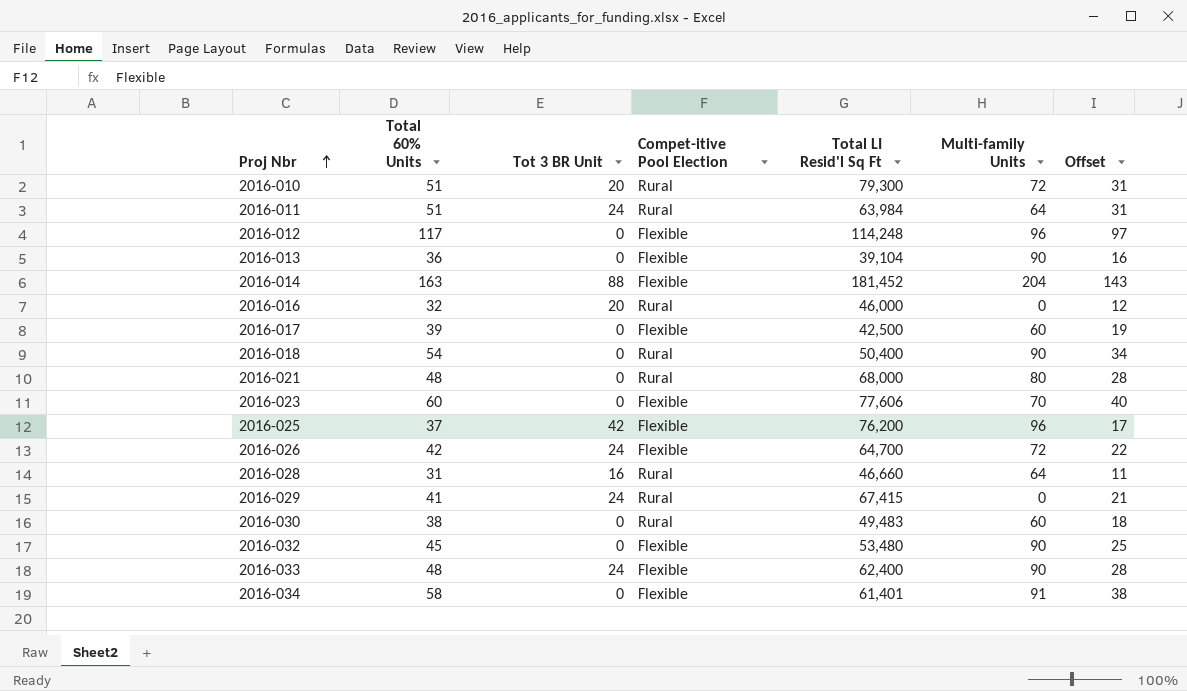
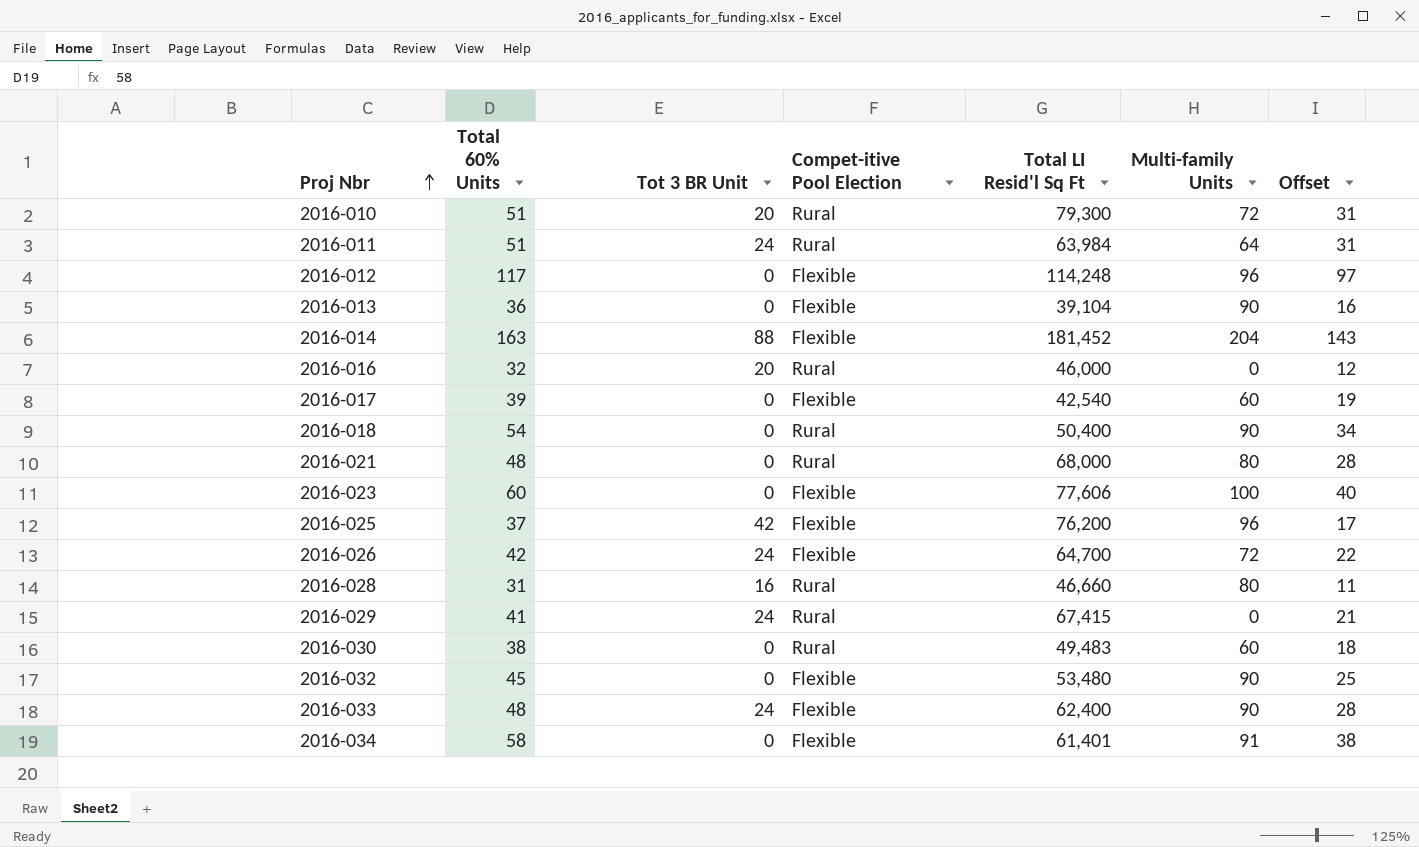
2016-017 | Total LI Resid'l Sq Ft: 42,500 -> 42,540
2016-023 | Multi-family Units: 70 -> 100
2016-028 | Multi-family Units: 64 -> 80

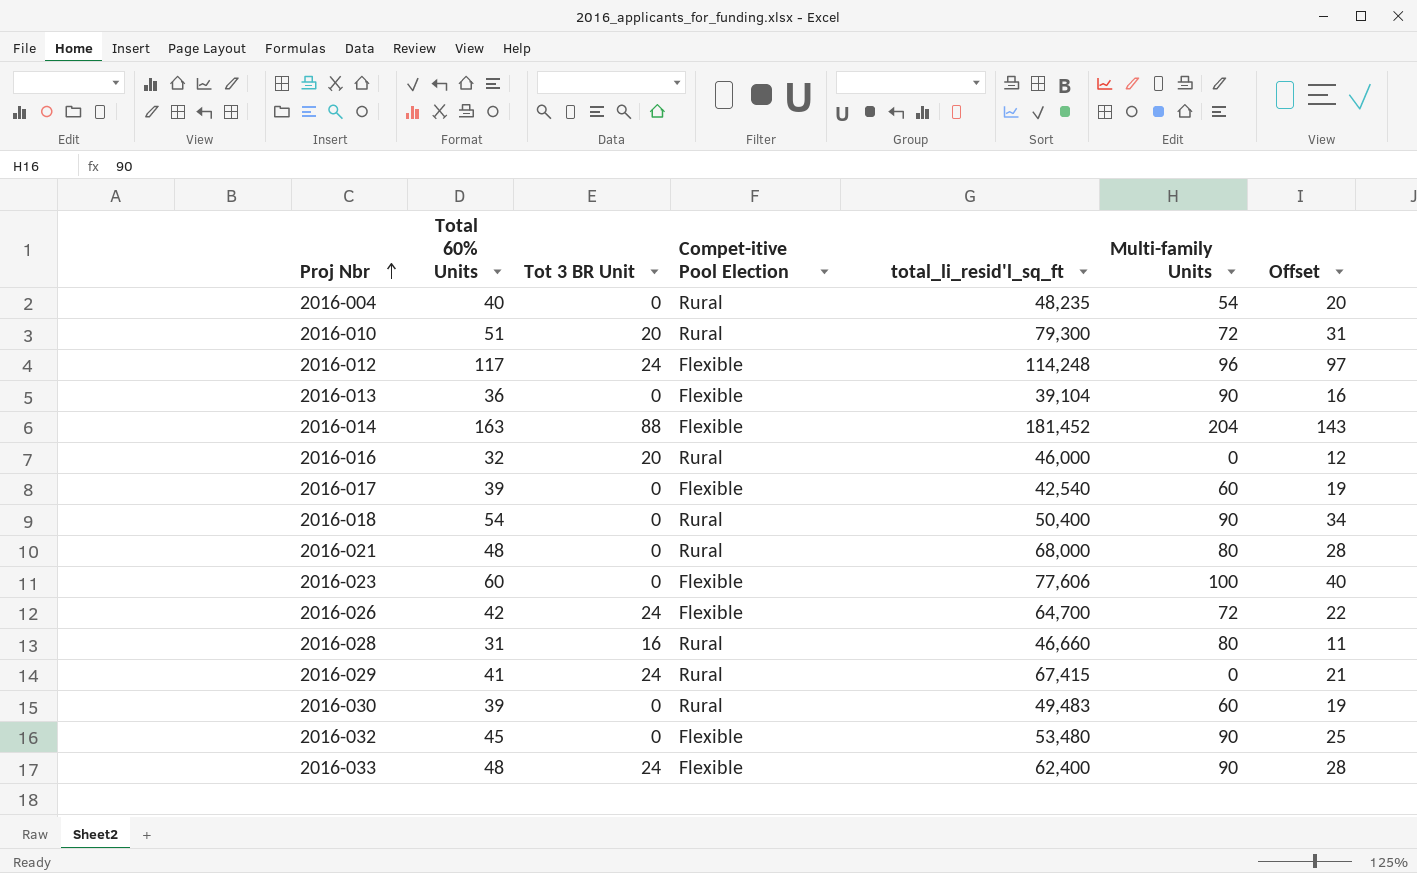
column name: Total LI Resid'l Sq Ft -> total_li_resid'l_sq_ft
row 2016-011: 51 | 24 | Rural | 63,984 | 64 | 31 -> none
row 2016-025: 37 | 42 | Flexible | 76,200 | 96 | 17 -> none
row 2016-034: 58 | 0 | Flexible | 61,401 | 91 | 38 -> none
row 2016-004: none -> 40 | 0 | Rural | 48,235 | 54 | 20
2016-012 | Tot 3 BR Unit: 0 -> 24
2016-030 | Total 60% Units: 38 -> 39
2016-030 | Offset: 18 -> 19

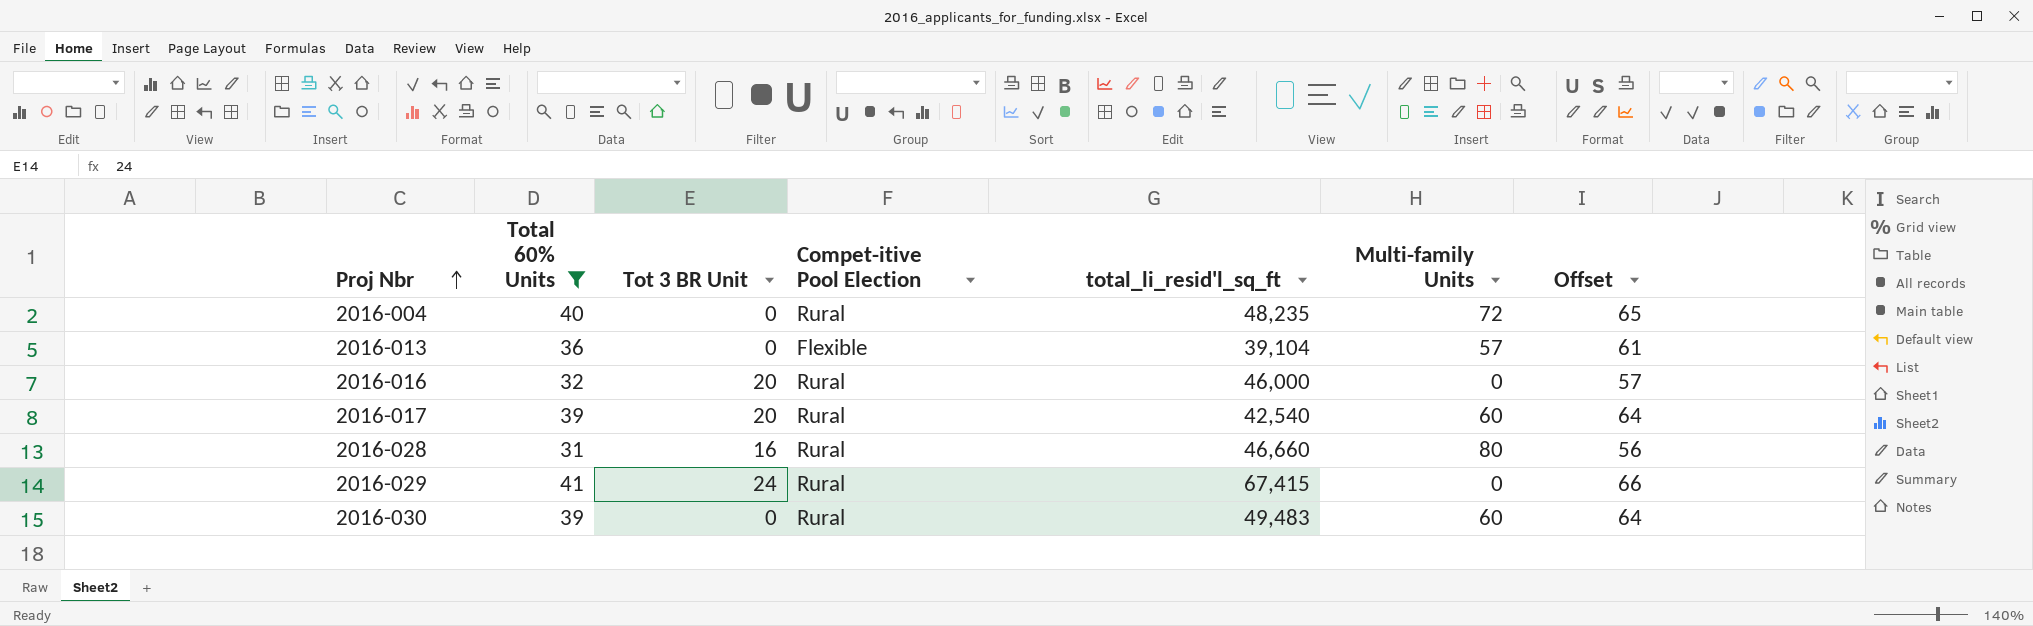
filter: none -> Total 60% Units <= 41
column Offset | formula: [Total 60% Units] - 20 -> [Total 60% Units] + 25
2016-004 | Multi-family Units: 54 -> 72
2016-013 | Multi-family Units: 90 -> 57
2016-017 | Tot 3 BR Unit: 0 -> 20
2016-017 | Compet-itive Pool Election: Flexible -> Rural

